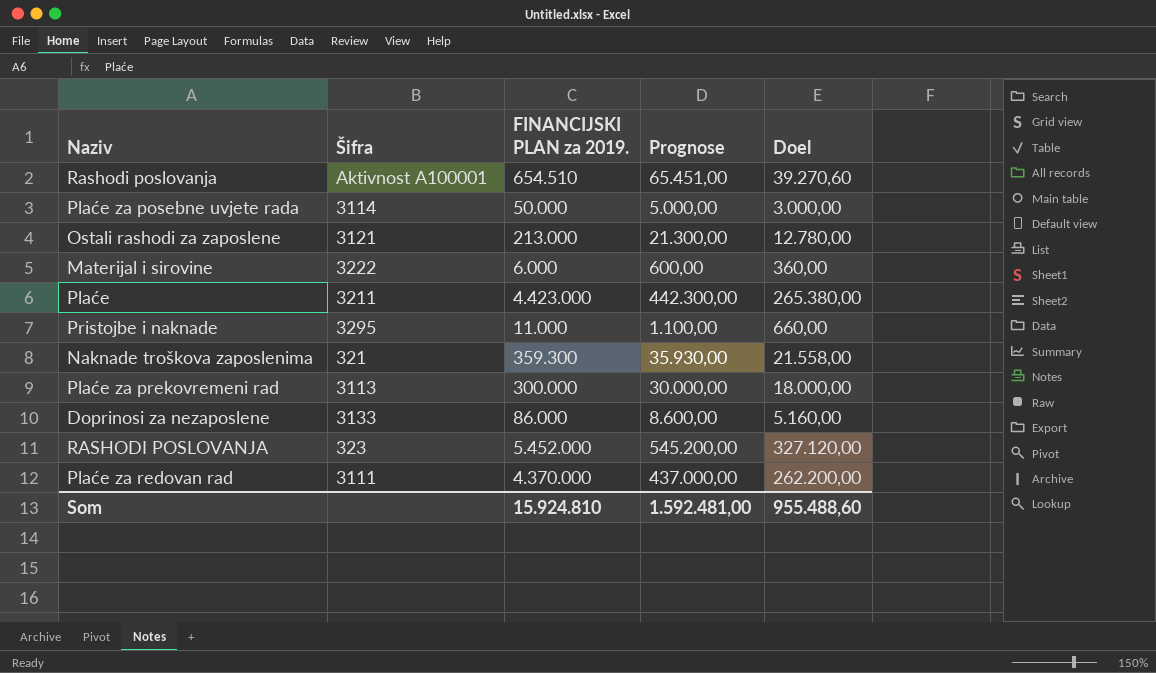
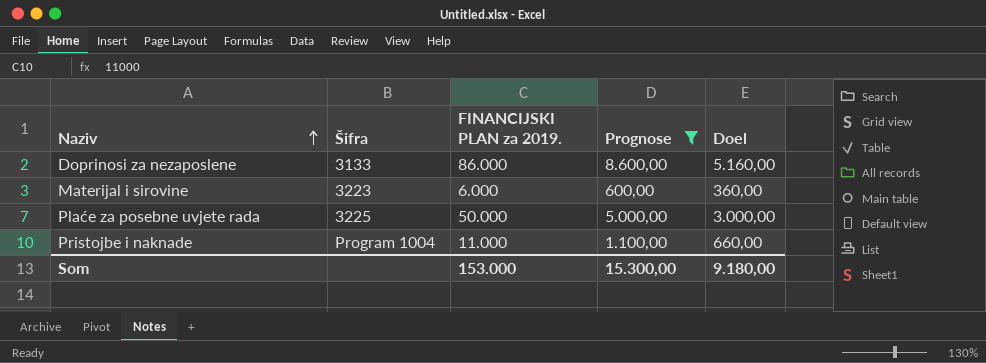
filter: none -> Prognose <= 8.600,00
row order: none -> Naziv ascending
Materijal i sirovine | Šifra: 3222 -> 3223
Plaće za posebne uvjete rada | Šifra: 3114 -> 3225
Pristojbe i naknade | Šifra: 3295 -> Program 1004
Som | FINANCIJSKI PLAN za 2019.: 15.924.810 -> 153.000
Som | Prognose: 1.592.481,00 -> 15.300,00
Som | Doel: 955.488,60 -> 9.180,00

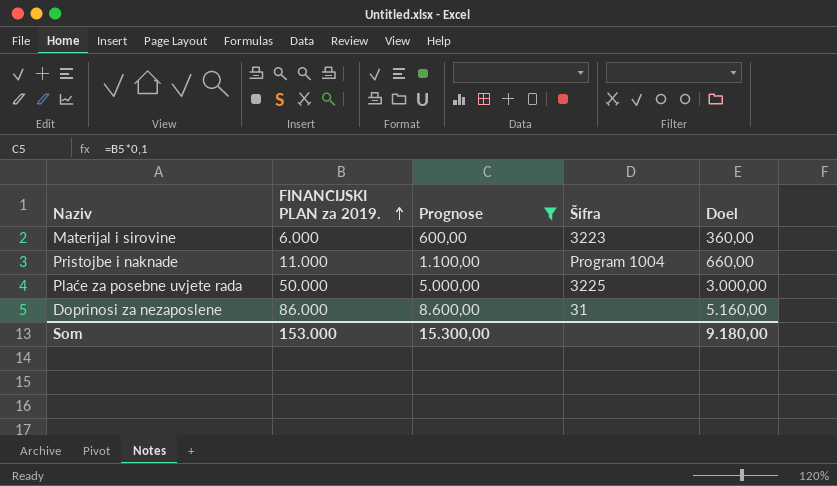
row order: Naziv ascending -> FINANCIJSKI PLAN za 2019. ascending
column Šifra | position: 2 -> 4
Doprinosi za nezaposlene | Šifra: 3133 -> 31

